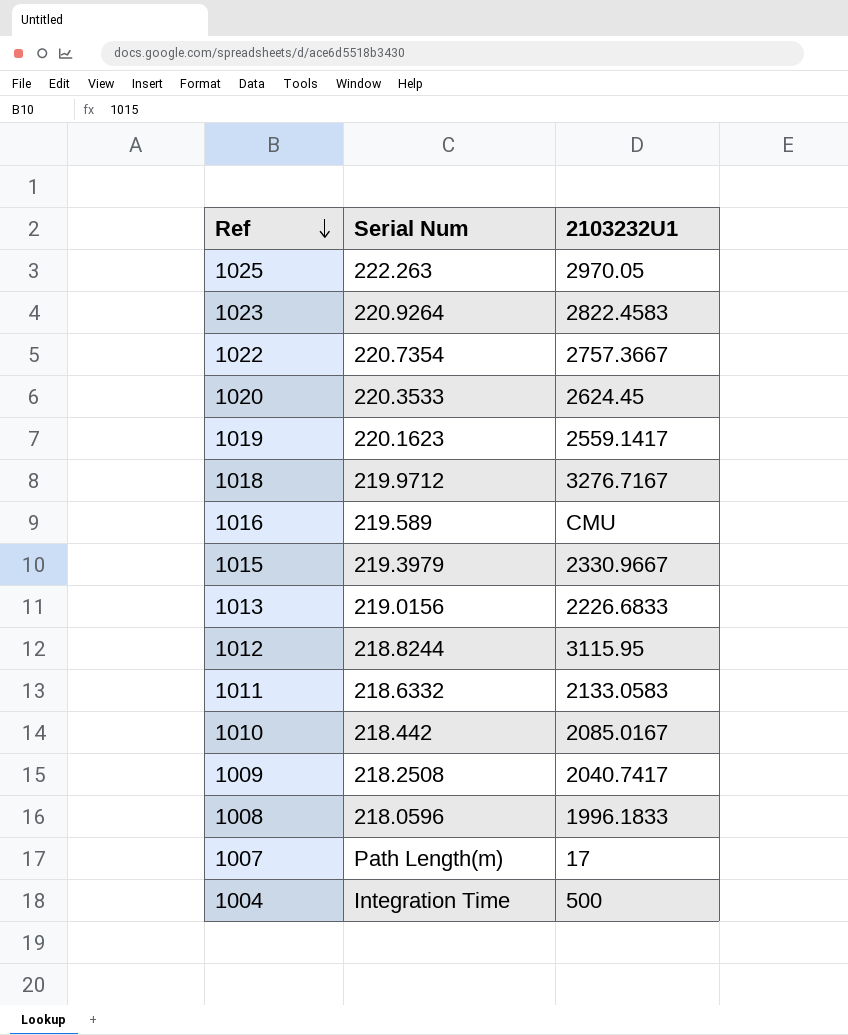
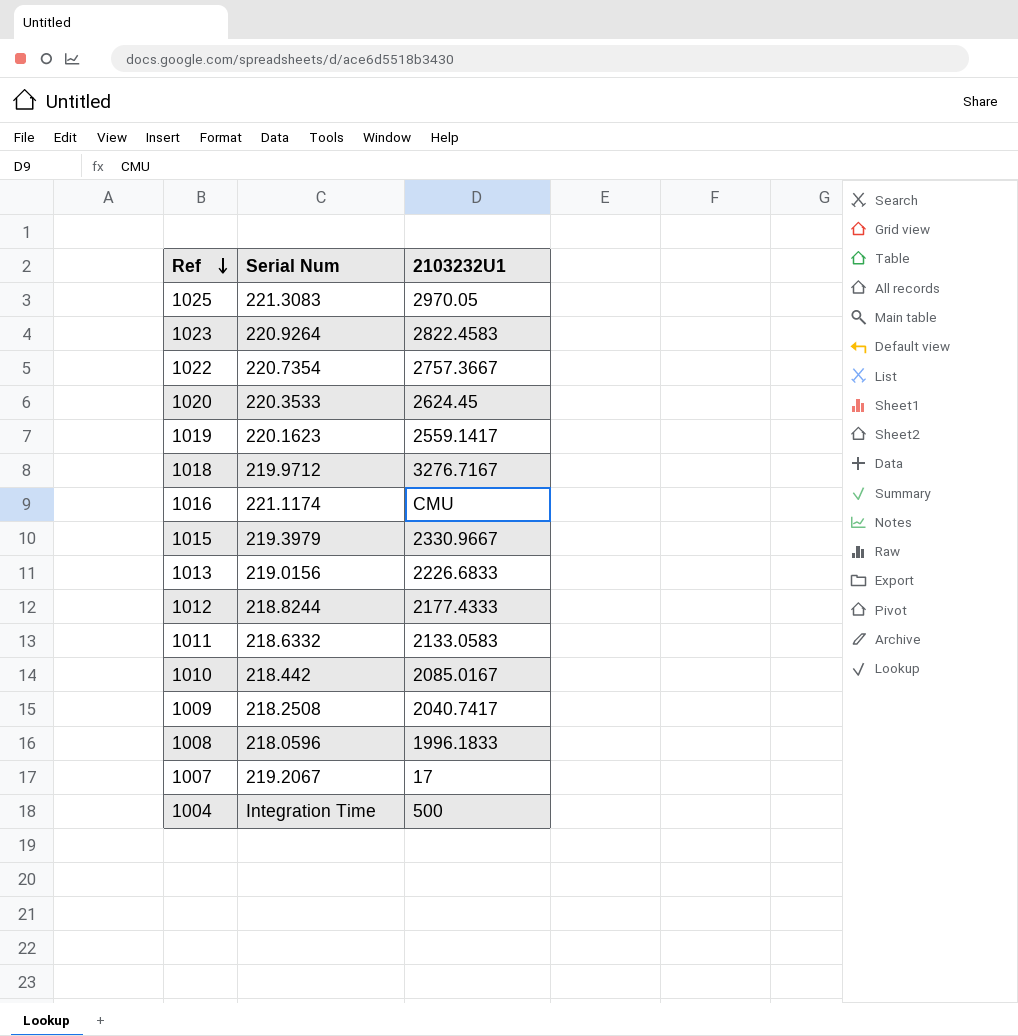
1025 | Serial Num: 222.263 -> 221.3083
1016 | Serial Num: 219.589 -> 221.1174
1012 | 2103232U1: 3115.95 -> 2177.4333
1007 | Serial Num: Path Length(m) -> 219.2067

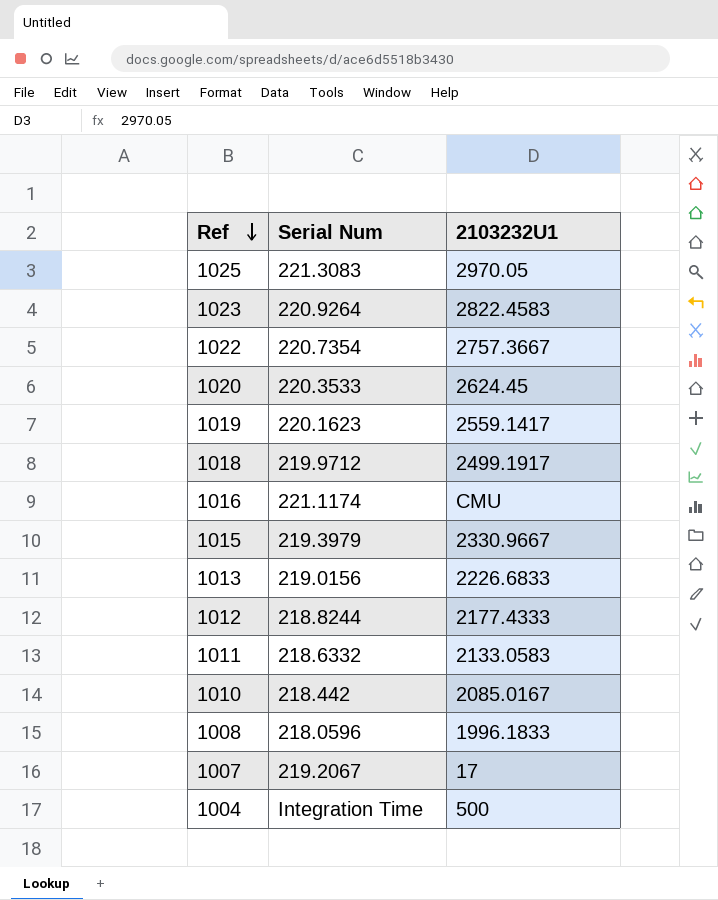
row 1009: 218.2508 | 2040.7417 -> none
1018 | 2103232U1: 3276.7167 -> 2499.1917

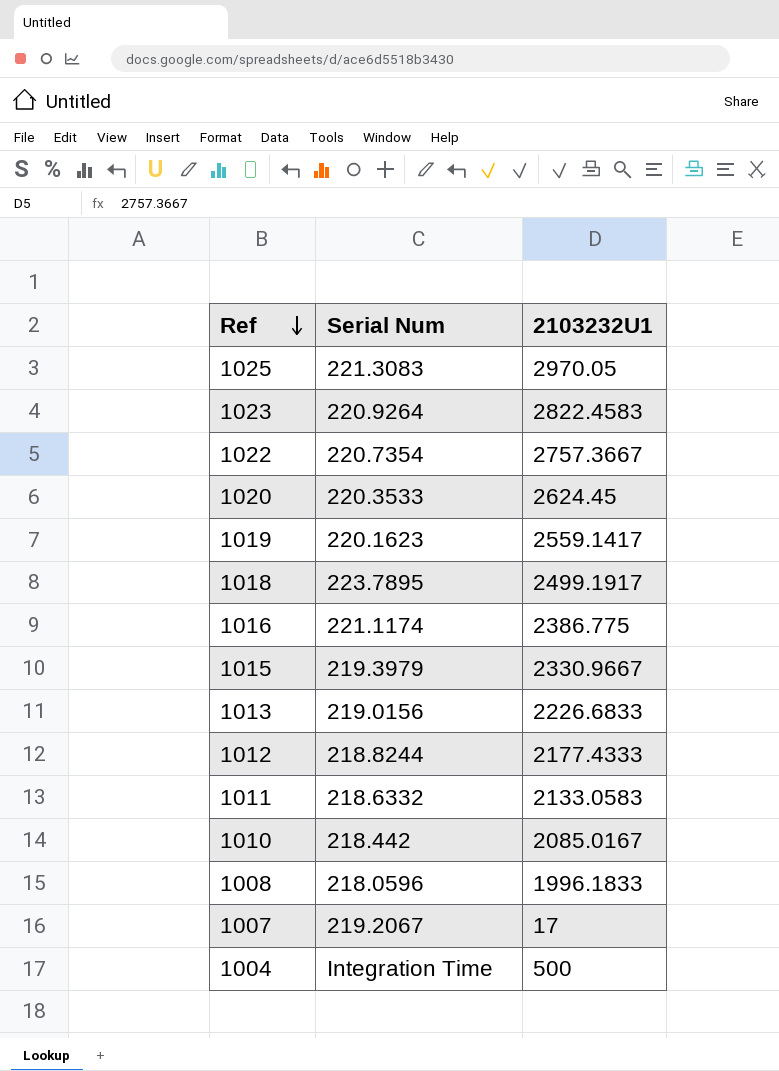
1018 | Serial Num: 219.9712 -> 223.7895
1016 | 2103232U1: CMU -> 2386.775

